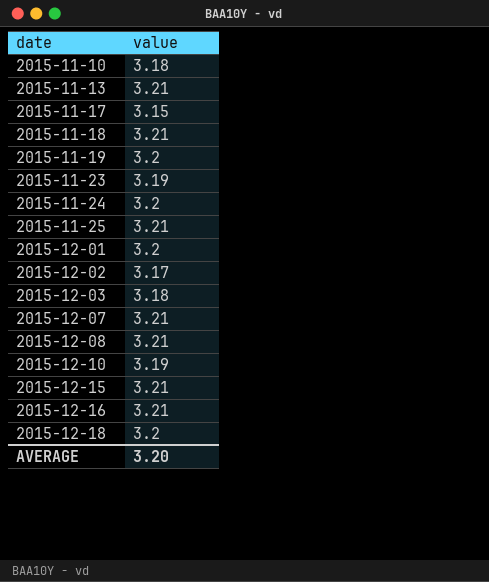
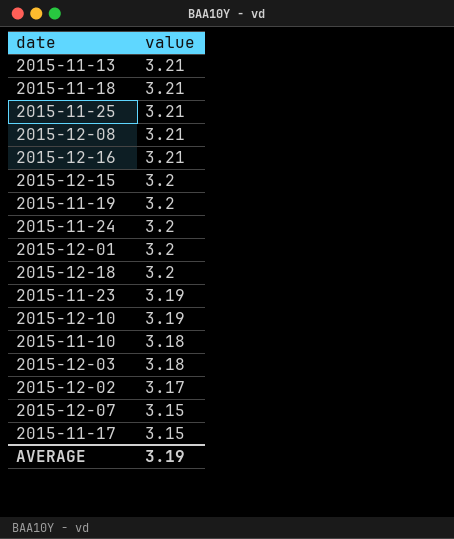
row order: date ascending -> value descending
2015-12-15 | value: 3.21 -> 3.2
2015-12-07 | value: 3.21 -> 3.15
AVERAGE | value: 3.20 -> 3.19

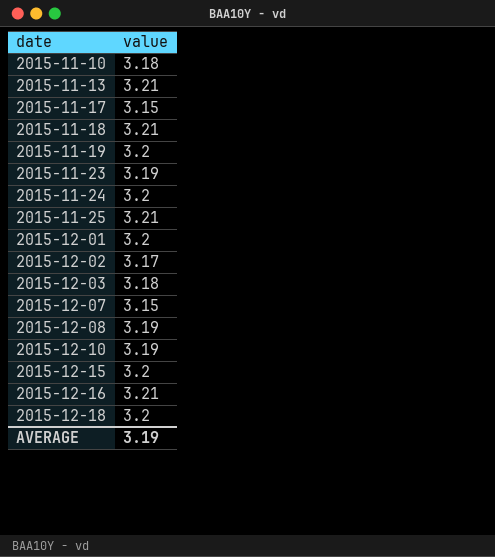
row order: value descending -> date ascending
2015-12-08 | value: 3.21 -> 3.19

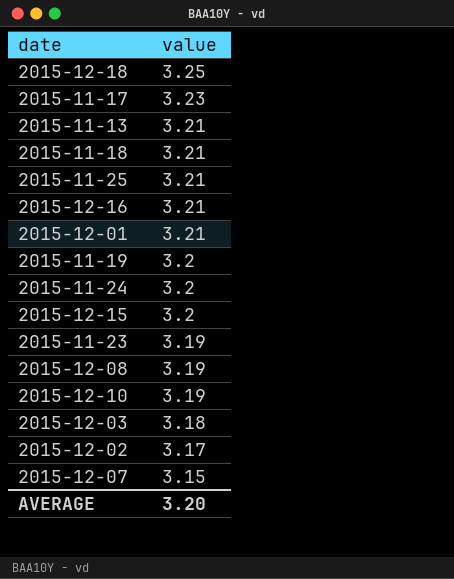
row order: date ascending -> value descending
row 2015-11-10: 3.18 -> none
2015-12-18 | value: 3.2 -> 3.25
2015-11-17 | value: 3.15 -> 3.23
2015-12-01 | value: 3.2 -> 3.21
AVERAGE | value: 3.19 -> 3.20

